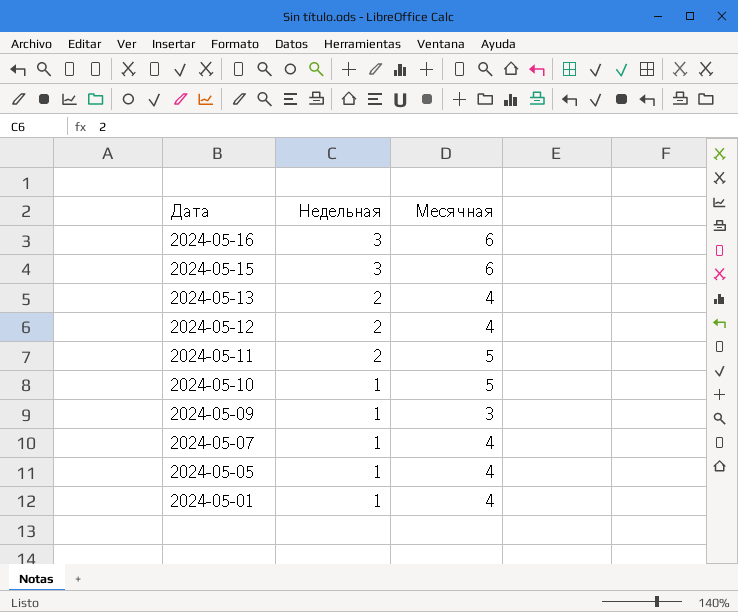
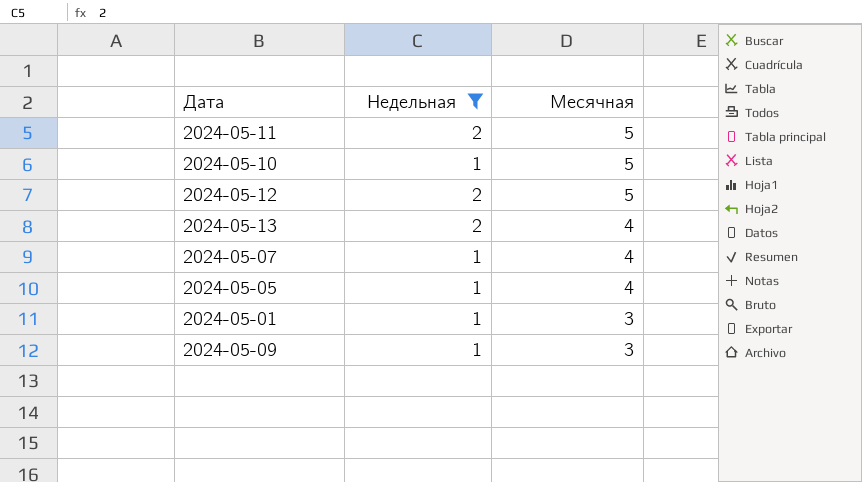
filter: none -> Недельная != 3
row order: Дата descending -> Месячная descending
2024-05-12 | Месячная: 4 -> 5
2024-05-01 | Месячная: 4 -> 3

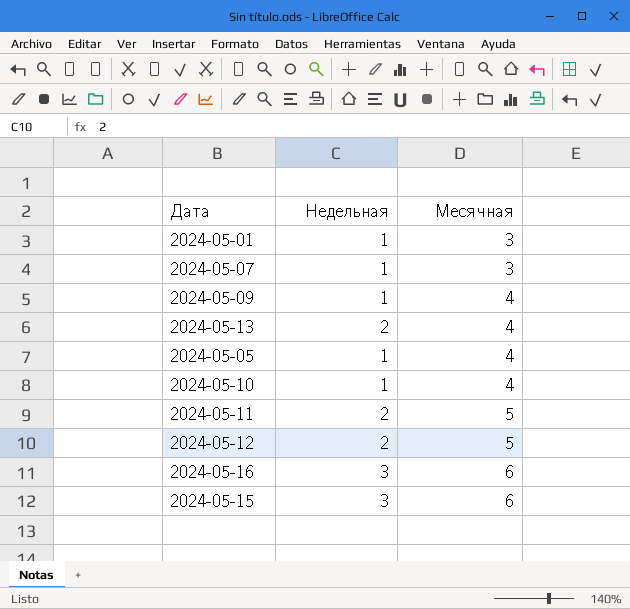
filter: Недельная != 3 -> none
row order: Месячная descending -> Месячная ascending
2024-05-07 | Месячная: 4 -> 3
2024-05-09 | Месячная: 3 -> 4
2024-05-10 | Месячная: 5 -> 4

